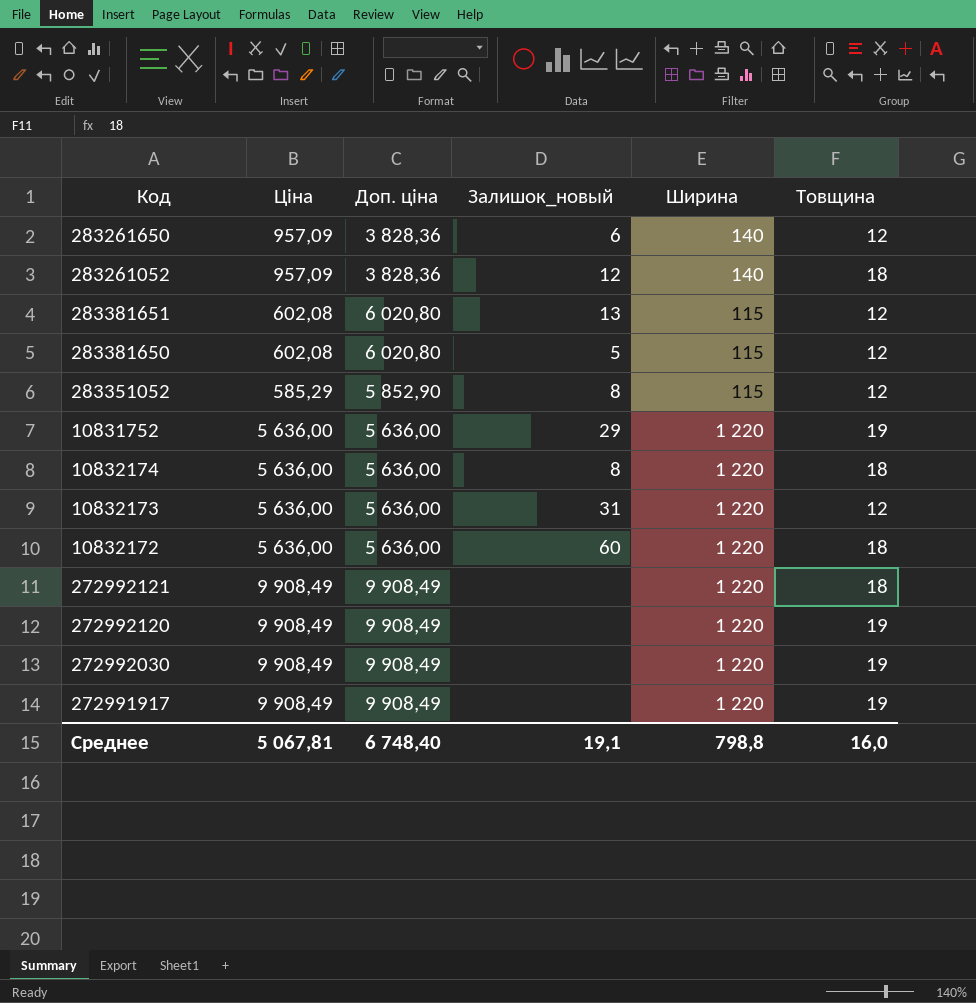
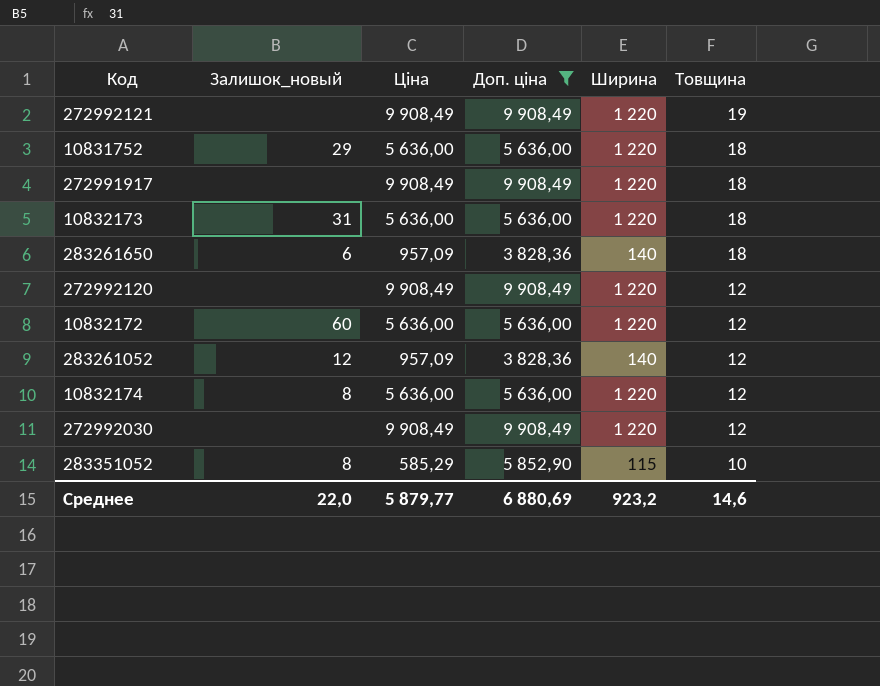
filter: none -> Доп. ціна != 6 020,80
row order: none -> Товщина descending
column Залишок_новый | position: 4 -> 2
272992121 | Товщина: 18 -> 19
10831752 | Товщина: 19 -> 18
272991917 | Товщина: 19 -> 18
10832173 | Товщина: 12 -> 18
283261650 | Товщина: 12 -> 18
272992120 | Товщина: 19 -> 12
10832172 | Товщина: 18 -> 12
283261052 | Товщина: 18 -> 12
10832174 | Товщина: 18 -> 12
272992030 | Товщина: 19 -> 12
283351052 | Товщина: 12 -> 10
Среднее | Залишок_новый: 19,1 -> 22,0
Среднее | Ціна: 5 067,81 -> 5 879,77
Среднее | Доп. ціна: 6 748,40 -> 6 880,69
Среднее | Ширина: 798,8 -> 923,2
Среднее | Товщина: 16,0 -> 14,6

